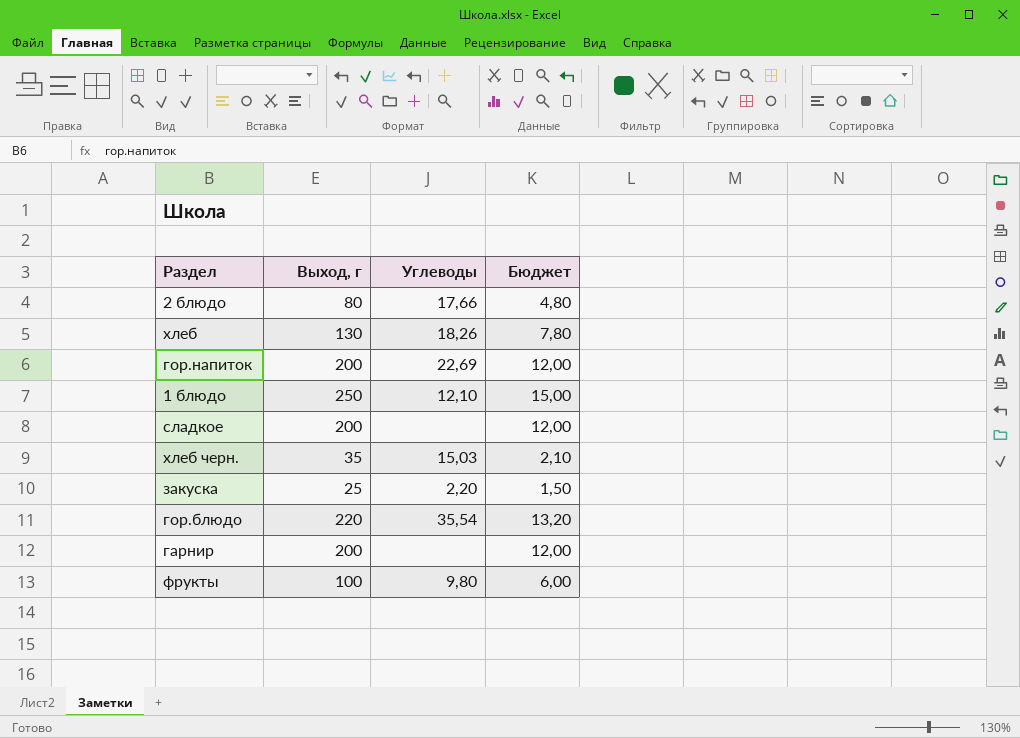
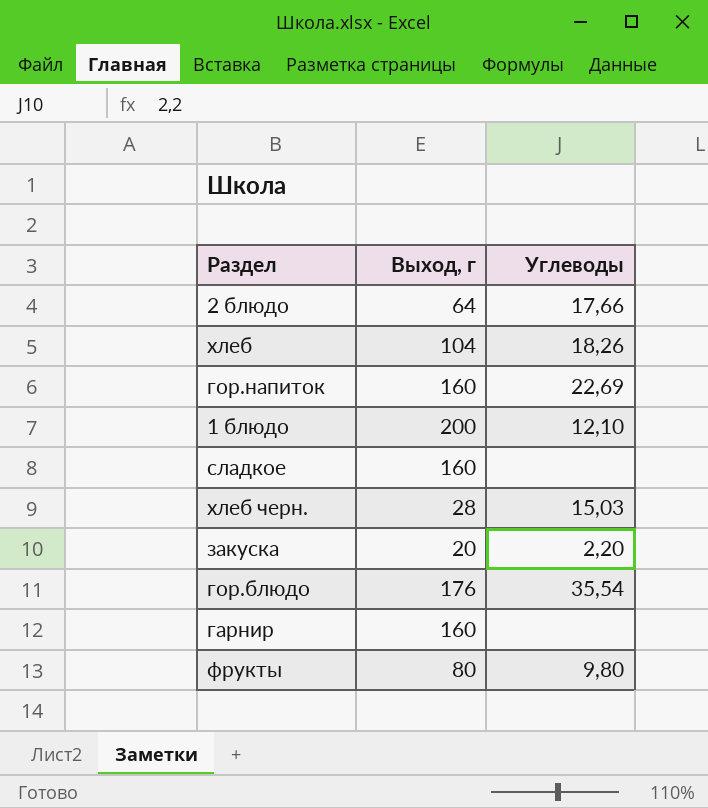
column Бюджет | formula: [Выход, г] * 0,06 -> none
2 блюдо | Выход, г: 80 -> 64
хлеб | Выход, г: 130 -> 104
гор.напиток | Выход, г: 200 -> 160
1 блюдо | Выход, г: 250 -> 200
сладкое | Выход, г: 200 -> 160
хлеб черн. | Выход, г: 35 -> 28
закуска | Выход, г: 25 -> 20
гор.блюдо | Выход, г: 220 -> 176
гарнир | Выход, г: 200 -> 160
фрукты | Выход, г: 100 -> 80

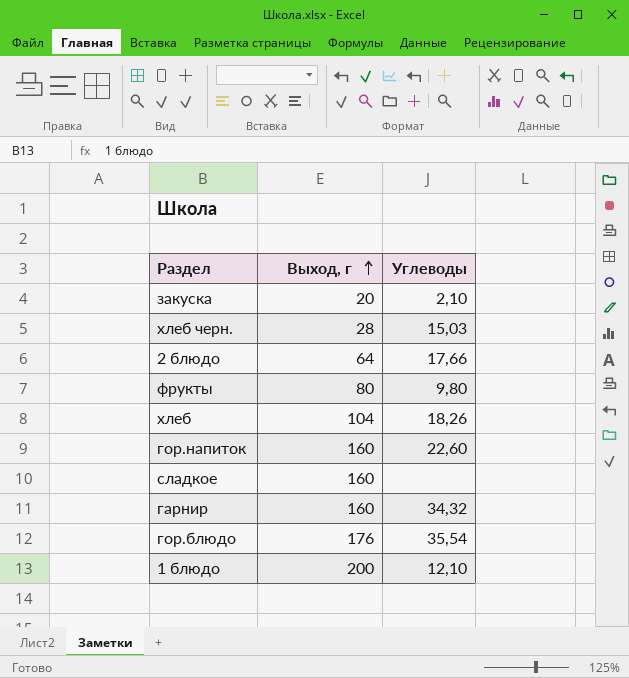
row order: none -> Выход, г ascending
закуска | Углеводы: 2,20 -> 2,10
гор.напиток | Углеводы: 22,69 -> 22,60
гарнир | Углеводы: none -> 34,32

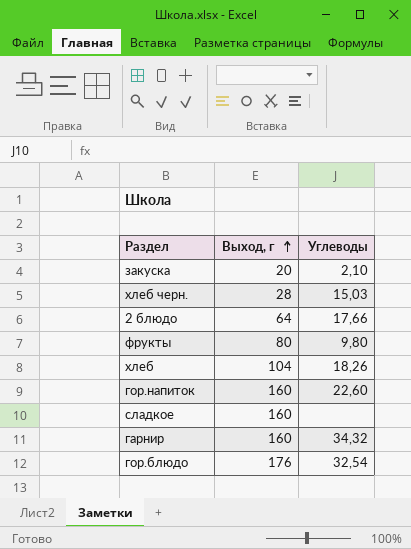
row 1 блюдо: 200 | 12,10 -> none
гор.блюдо | Углеводы: 35,54 -> 32,54

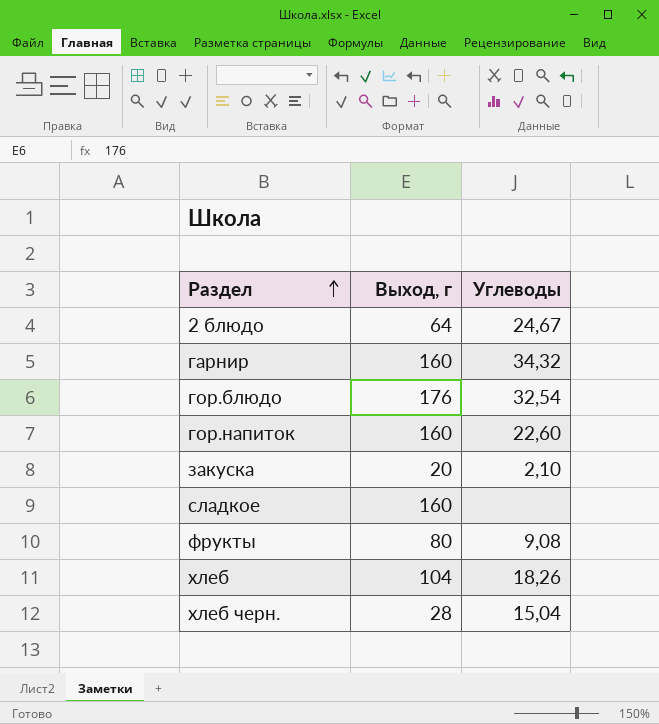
row order: Выход, г ascending -> Раздел ascending
2 блюдо | Углеводы: 17,66 -> 24,67
фрукты | Углеводы: 9,80 -> 9,08
хлеб черн. | Углеводы: 15,03 -> 15,04

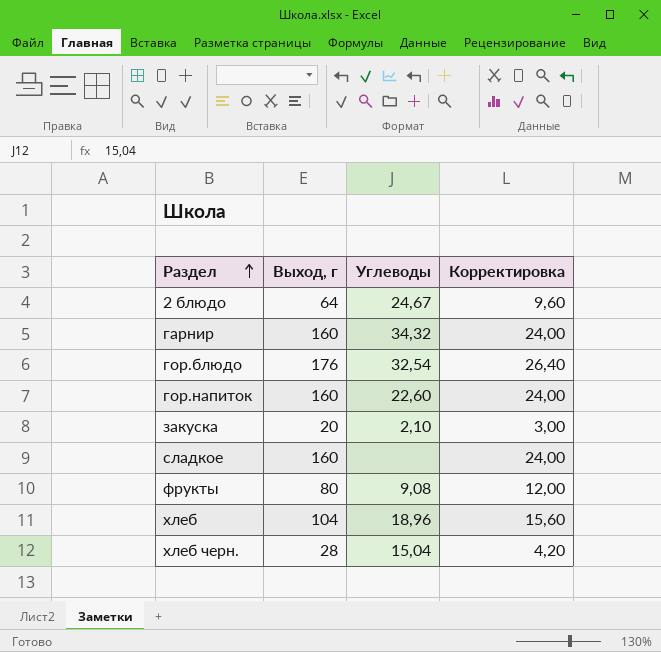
column Корректировка | formula: none -> [Выход, г] * 0,15
хлеб | Углеводы: 18,26 -> 18,96

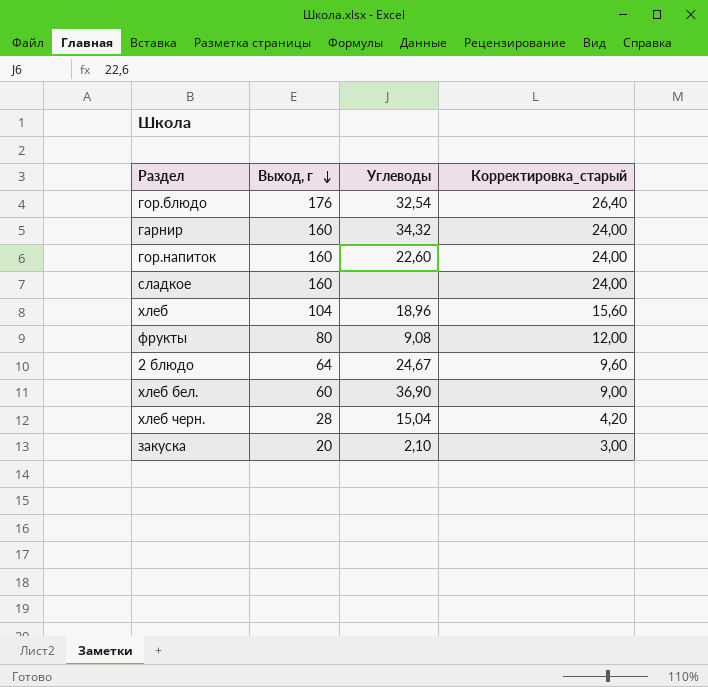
row order: Раздел ascending -> Выход, г descending
column name: Корректировка -> Корректировка_старый
row хлеб бел.: none -> 60 | 36,90 | 9,00

